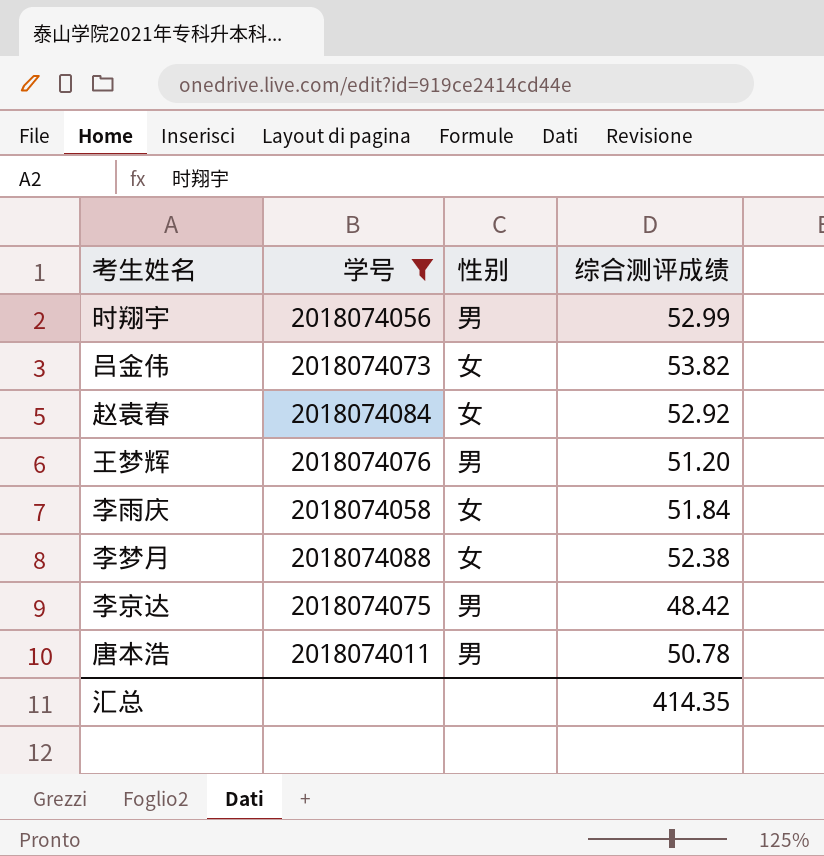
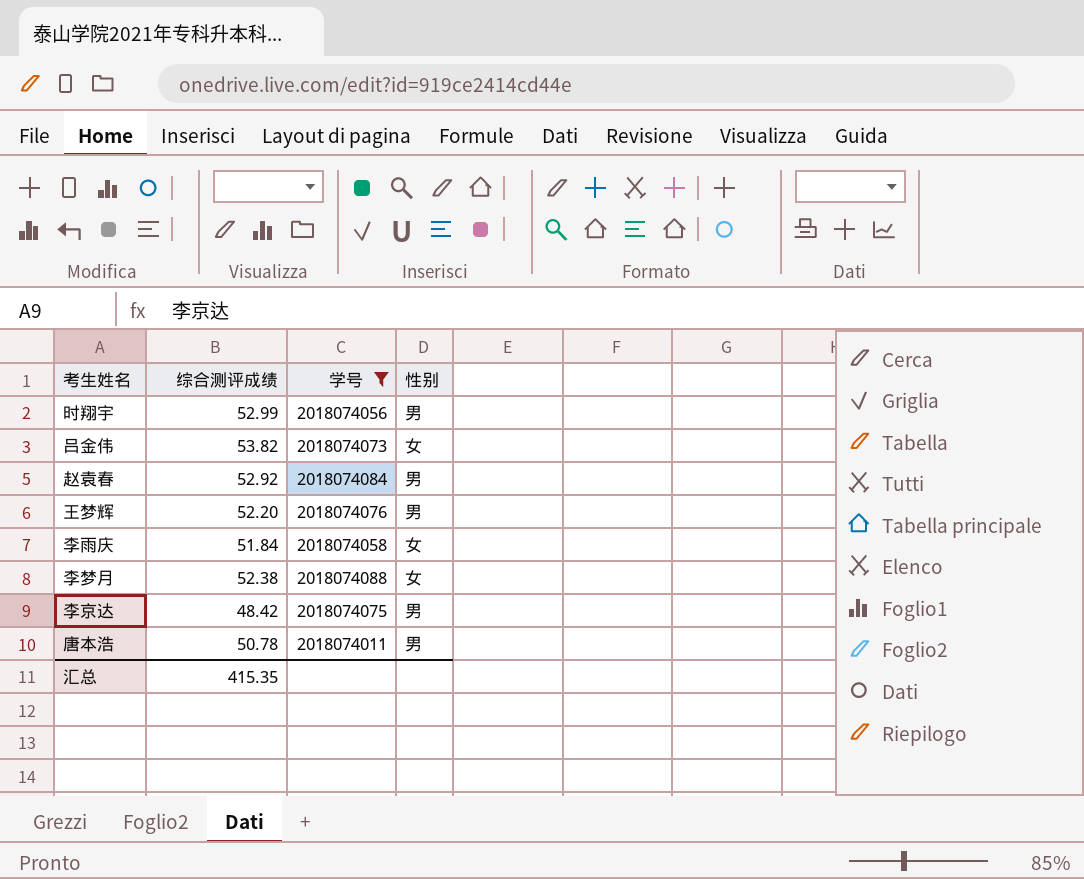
column 综合测评成绩 | position: 4 -> 2
赵袁春 | 性别: 女 -> 男
王梦辉 | 综合测评成绩: 51.20 -> 52.20
汇总 | 综合测评成绩: 414.35 -> 415.35

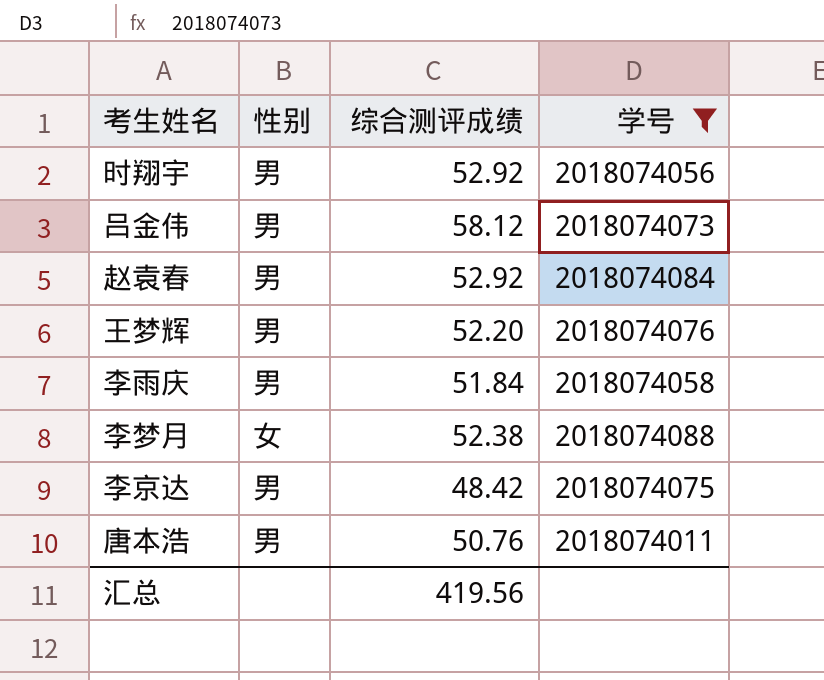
column 性别 | position: 4 -> 2
时翔宇 | 综合测评成绩: 52.99 -> 52.92
吕金伟 | 性别: 女 -> 男
吕金伟 | 综合测评成绩: 53.82 -> 58.12
李雨庆 | 性别: 女 -> 男
唐本浩 | 综合测评成绩: 50.78 -> 50.76
汇总 | 综合测评成绩: 415.35 -> 419.56

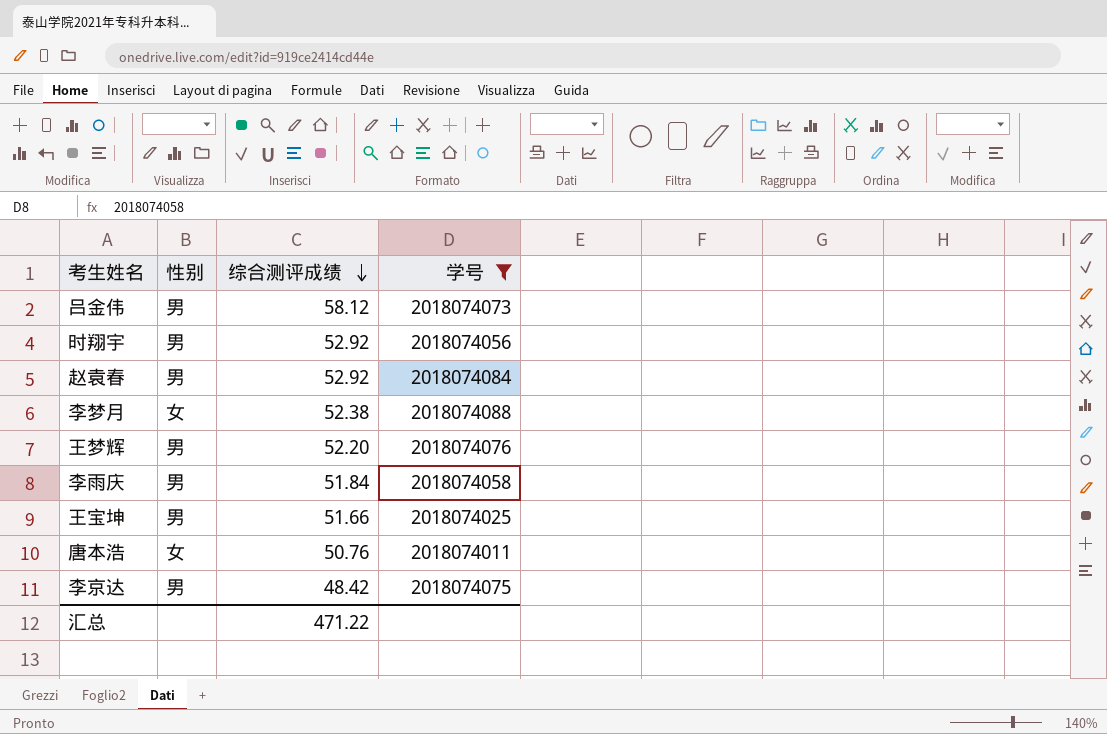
row order: none -> 综合测评成绩 descending
row 王宝坤: none -> 男 | 51.66 | 2018074025
唐本浩 | 性别: 男 -> 女
汇总 | 综合测评成绩: 419.56 -> 471.22

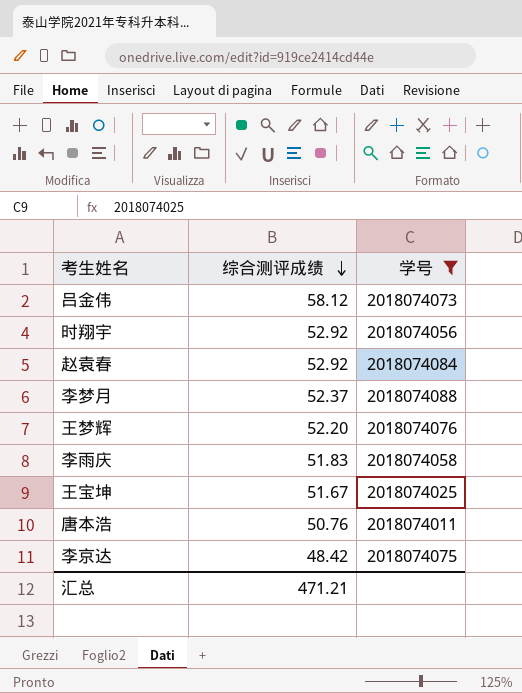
column 性别 | position: 2 -> none
李梦月 | 综合测评成绩: 52.38 -> 52.37
李雨庆 | 综合测评成绩: 51.84 -> 51.83
王宝坤 | 综合测评成绩: 51.66 -> 51.67
汇总 | 综合测评成绩: 471.22 -> 471.21

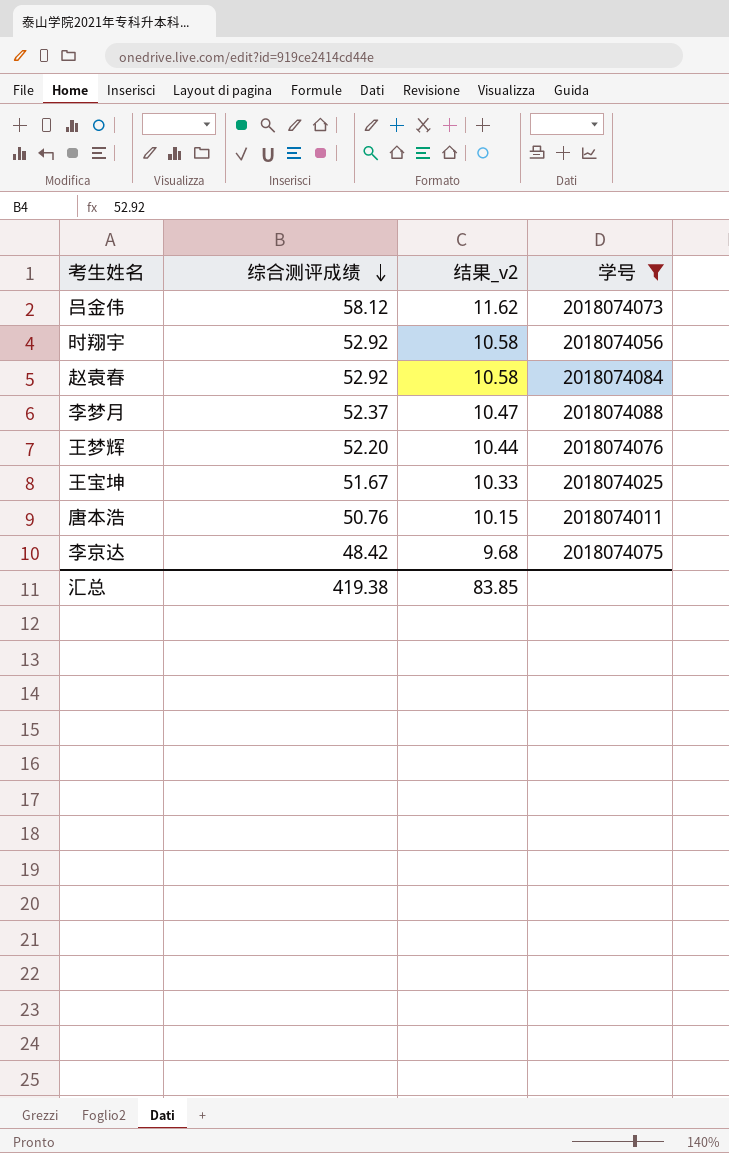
column 结果_v2 | formula: none -> [综合测评成绩] * 0.2
row 李雨庆: 51.83 | 2018074058 -> none
汇总 | 综合测评成绩: 471.21 -> 419.38

